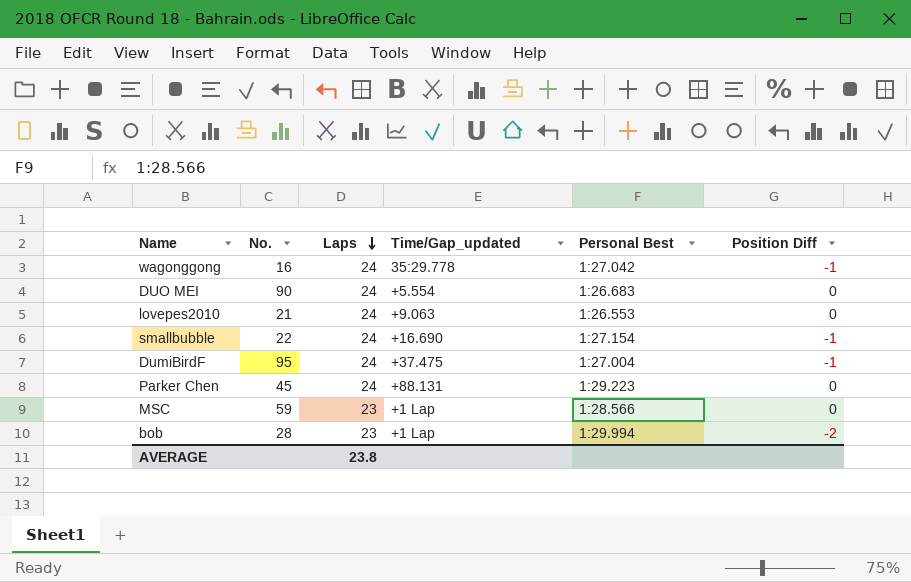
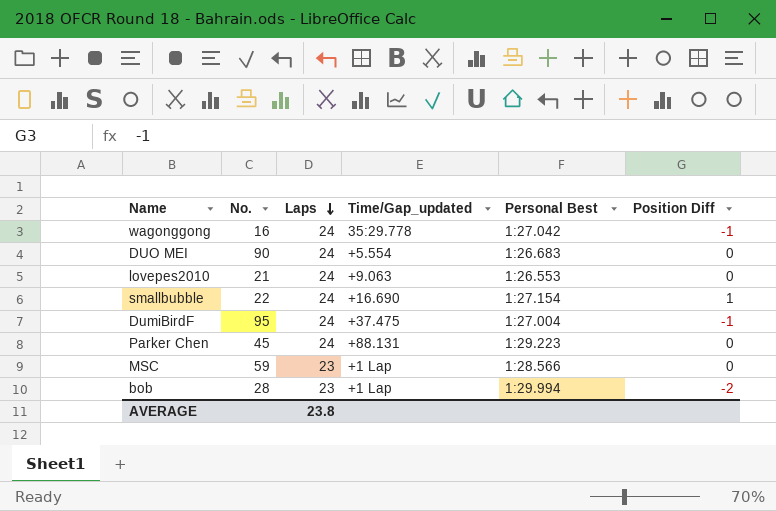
smallbubble | Position Diff: -1 -> 1

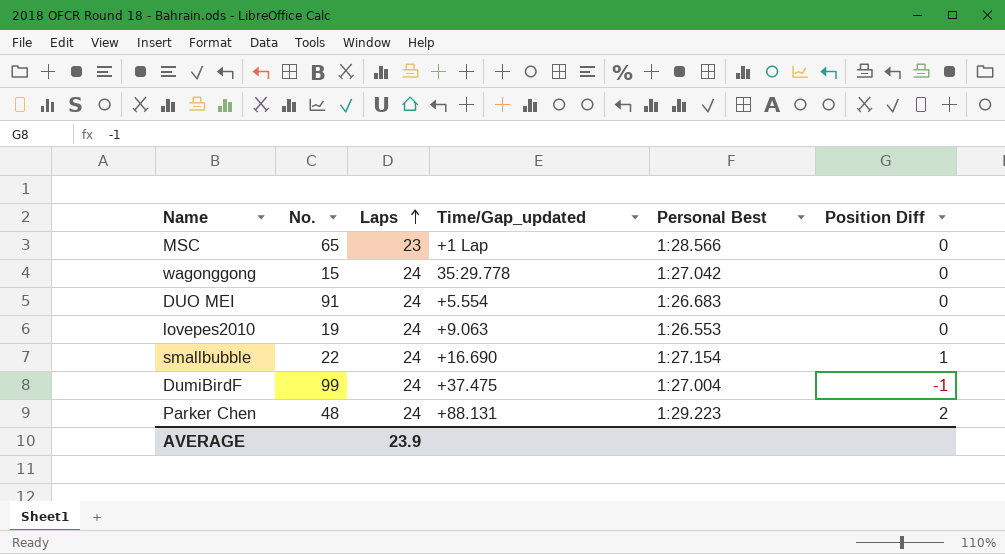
row order: Laps descending -> Laps ascending
row bob: 28 | 23 | +1 Lap | 1:29.994 | -2 -> none
MSC | No.: 59 -> 65
wagonggong | No.: 16 -> 15
wagonggong | Position Diff: -1 -> 0
DUO MEI | No.: 90 -> 91
lovepes2010 | No.: 21 -> 19
DumiBirdF | No.: 95 -> 99
Parker Chen | No.: 45 -> 48
Parker Chen | Position Diff: 0 -> 2
AVERAGE | Laps: 23.8 -> 23.9

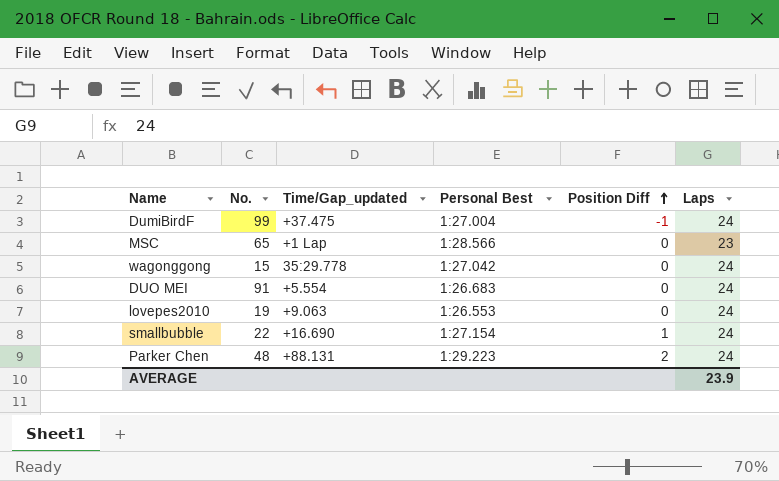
row order: Laps ascending -> Position Diff ascending
column Laps | position: 3 -> 6

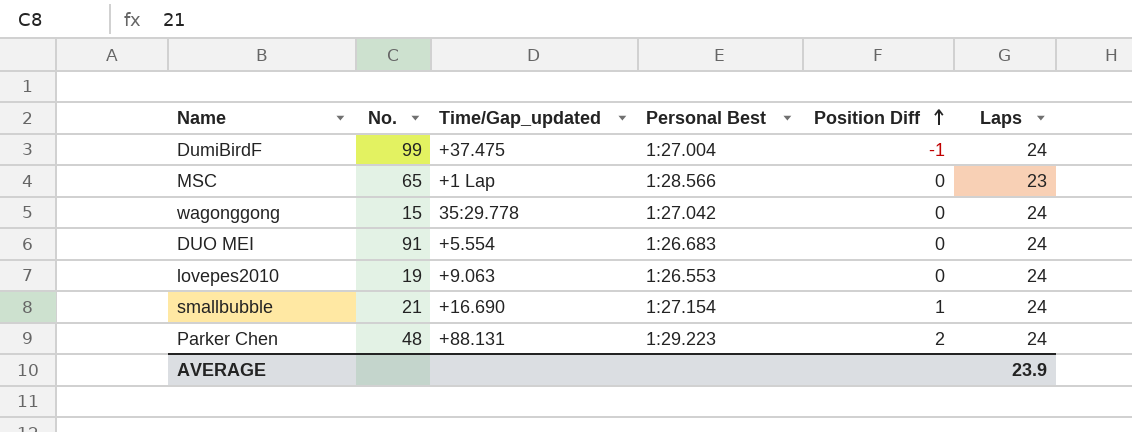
smallbubble | No.: 22 -> 21

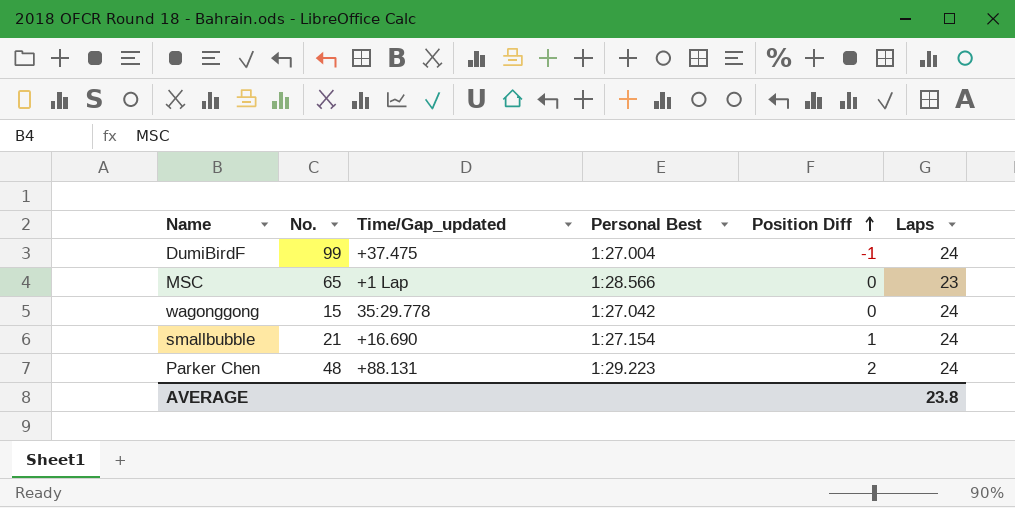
row DUO MEI: 91 | +5.554 | 1:26.683 | 0 | 24 -> none
row lovepes2010: 19 | +9.063 | 1:26.553 | 0 | 24 -> none
AVERAGE | Laps: 23.9 -> 23.8

